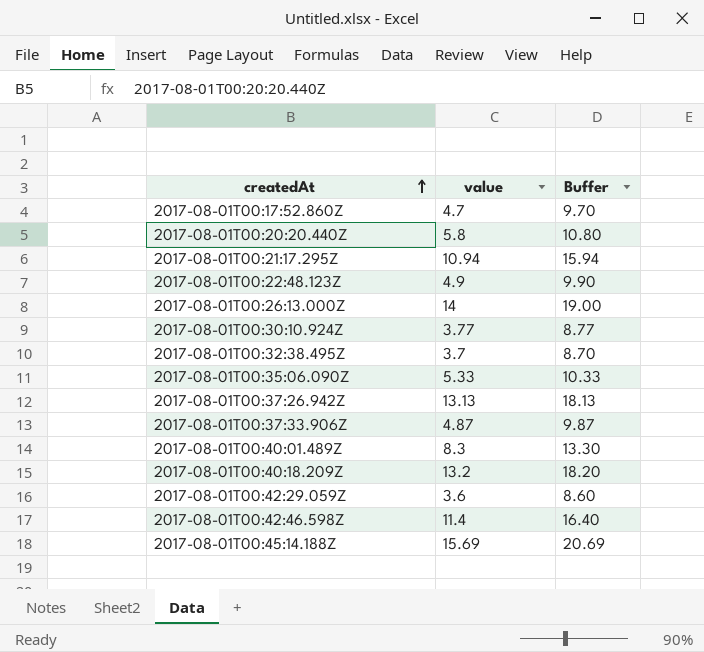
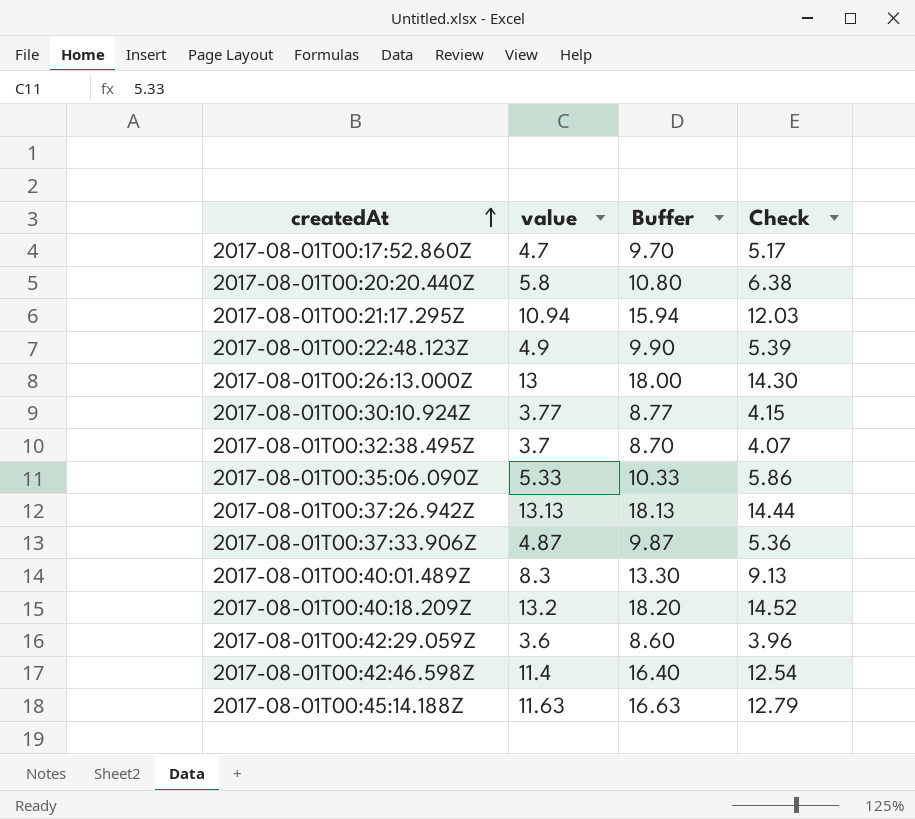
column Check | formula: none -> [value] * 1.1
2017-08-01T00:26:13.000Z | value: 14 -> 13
2017-08-01T00:26:13.000Z | Buffer: 19.00 -> 18.00
2017-08-01T00:45:14.188Z | value: 15.69 -> 11.63
2017-08-01T00:45:14.188Z | Buffer: 20.69 -> 16.63

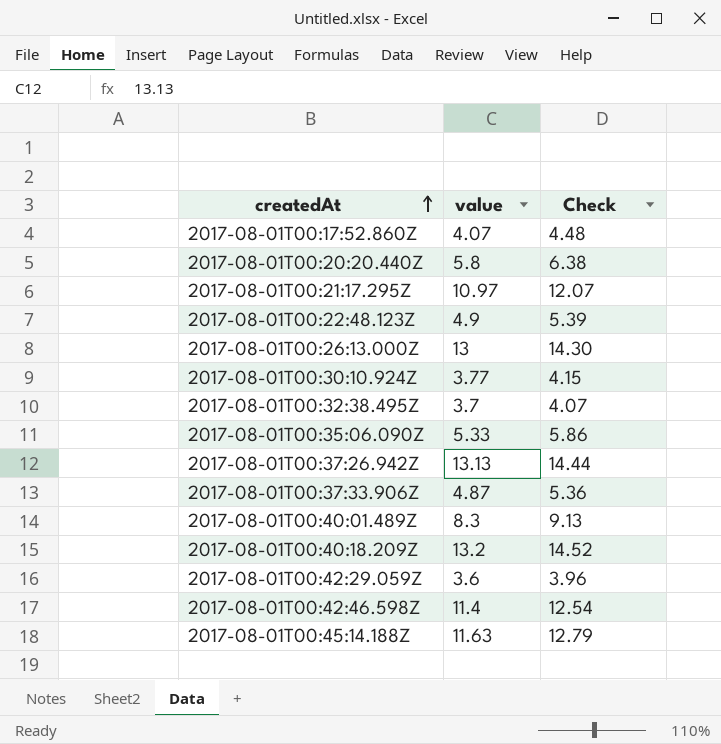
column Buffer | formula: [value] + 5 -> none
2017-08-01T00:17:52.860Z | value: 4.7 -> 4.07
2017-08-01T00:17:52.860Z | Check: 5.17 -> 4.48
2017-08-01T00:21:17.295Z | value: 10.94 -> 10.97
2017-08-01T00:21:17.295Z | Check: 12.03 -> 12.07

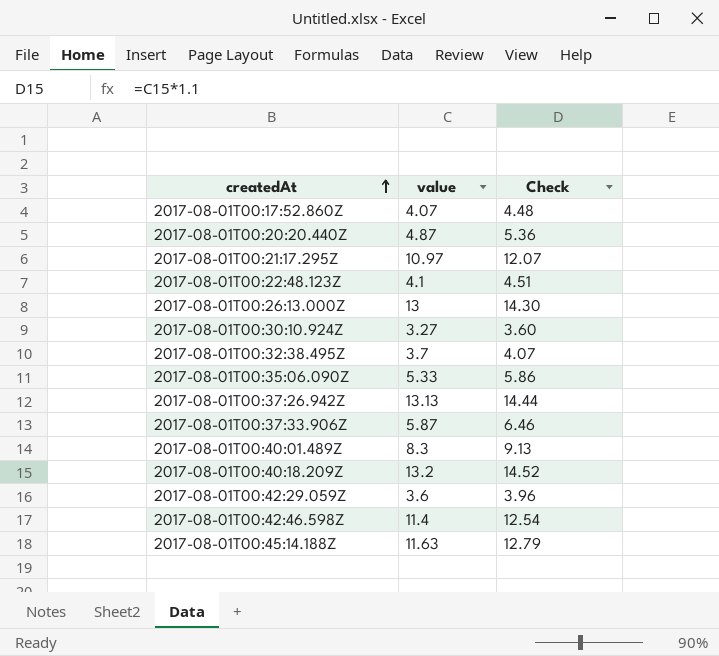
2017-08-01T00:20:20.440Z | value: 5.8 -> 4.87
2017-08-01T00:20:20.440Z | Check: 6.38 -> 5.36
2017-08-01T00:22:48.123Z | value: 4.9 -> 4.1
2017-08-01T00:22:48.123Z | Check: 5.39 -> 4.51
2017-08-01T00:30:10.924Z | value: 3.77 -> 3.27
2017-08-01T00:30:10.924Z | Check: 4.15 -> 3.60
2017-08-01T00:37:33.906Z | value: 4.87 -> 5.87
2017-08-01T00:37:33.906Z | Check: 5.36 -> 6.46

